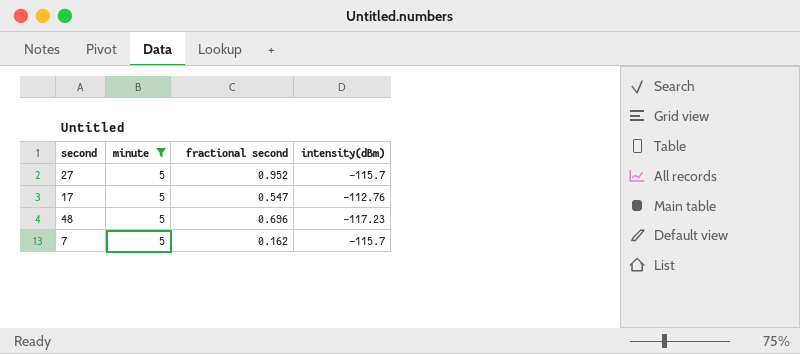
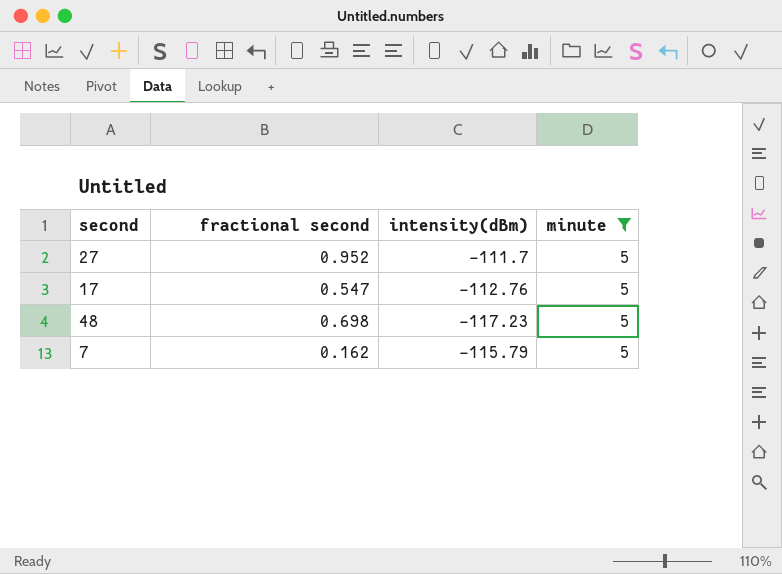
column minute | position: 2 -> 4
27 | intensity(dBm): -115.7 -> -111.7
48 | fractional second: 0.696 -> 0.698
7 | intensity(dBm): -115.7 -> -115.79

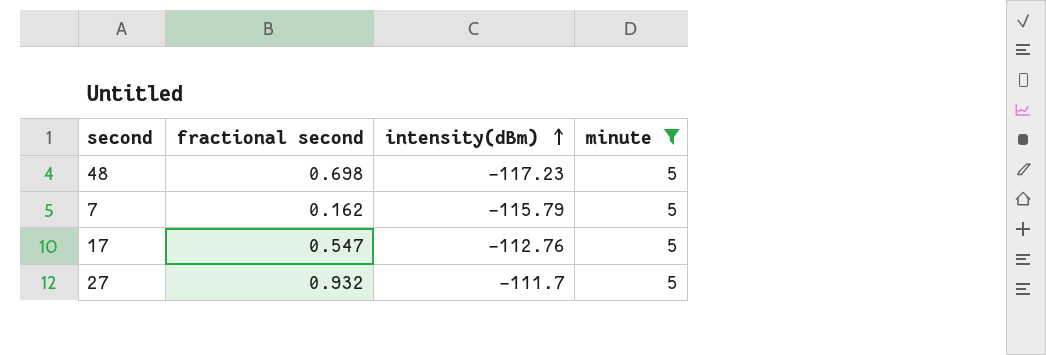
row order: none -> intensity(dBm) ascending
27 | fractional second: 0.952 -> 0.932

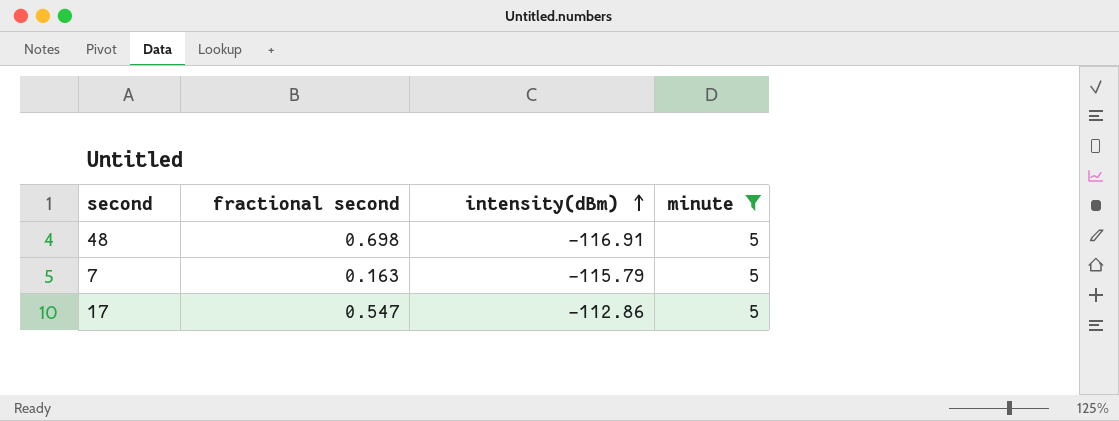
row 27: 0.932 | -111.7 | 5 -> none
48 | intensity(dBm): -117.23 -> -116.91
7 | fractional second: 0.162 -> 0.163
17 | intensity(dBm): -112.76 -> -112.86

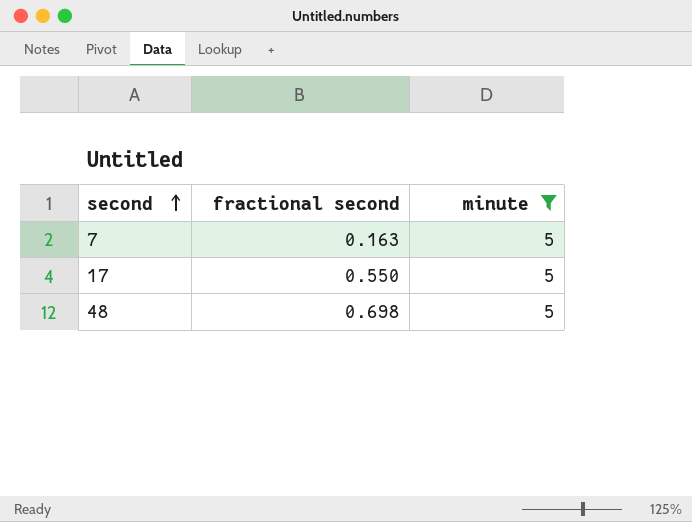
row order: intensity(dBm) ascending -> second ascending
column intensity(dBm) | position: 3 -> none
17 | fractional second: 0.547 -> 0.550

